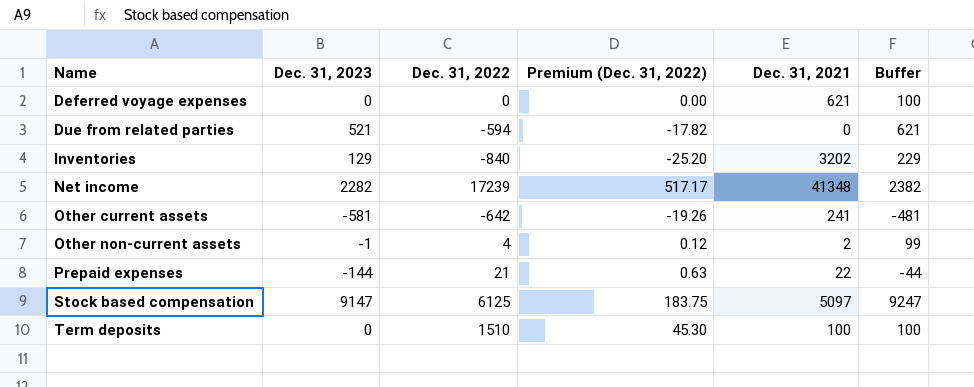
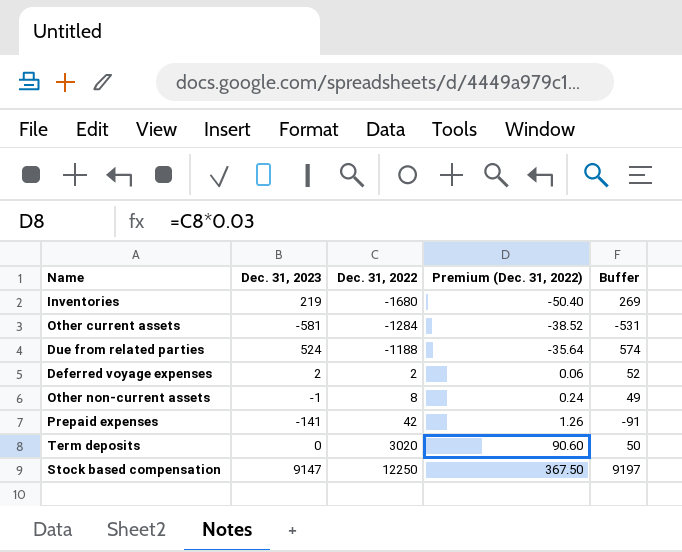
row order: Name ascending -> Dec. 31, 2022 ascending
column Dec. 31, 2021 | position: 5 -> none
column Buffer | formula: [Dec. 31, 2023] + 100 -> [Dec. 31, 2023] + 50
row Net income: 2282 | 17239 | 517.17 | 41348 | 2382 -> none
Inventories | Dec. 31, 2023: 129 -> 219
Inventories | Dec. 31, 2022: -840 -> -1680
Inventories | Premium (Dec. 31, 2022): -25.20 -> -50.40
Other current assets | Dec. 31, 2022: -642 -> -1284
Other current assets | Premium (Dec. 31, 2022): -19.26 -> -38.52
Due from related parties | Dec. 31, 2023: 521 -> 524
Due from related parties | Dec. 31, 2022: -594 -> -1188
Due from related parties | Premium (Dec. 31, 2022): -17.82 -> -35.64
Deferred voyage expenses | Dec. 31, 2023: 0 -> 2
Deferred voyage expenses | Dec. 31, 2022: 0 -> 2
Deferred voyage expenses | Premium (Dec. 31, 2022): 0.00 -> 0.06
Other non-current assets | Dec. 31, 2022: 4 -> 8
Other non-current assets | Premium (Dec. 31, 2022): 0.12 -> 0.24
Prepaid expenses | Dec. 31, 2023: -144 -> -141
Prepaid expenses | Dec. 31, 2022: 21 -> 42
Prepaid expenses | Premium (Dec. 31, 2022): 0.63 -> 1.26
Term deposits | Dec. 31, 2022: 1510 -> 3020
Term deposits | Premium (Dec. 31, 2022): 45.30 -> 90.60
Stock based compensation | Dec. 31, 2022: 6125 -> 12250
Stock based compensation | Premium (Dec. 31, 2022): 183.75 -> 367.50

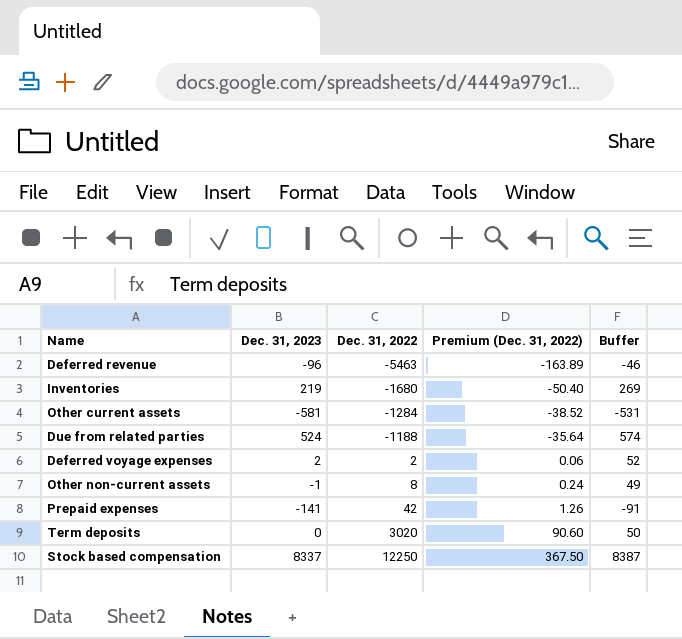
row Deferred revenue: none -> -96 | -5463 | -163.89 | -46
Stock based compensation | Dec. 31, 2023: 9147 -> 8337
Stock based compensation | Buffer: 9197 -> 8387

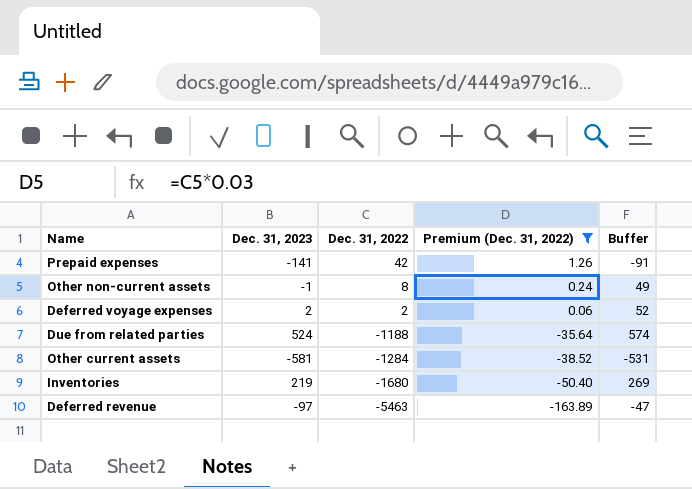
filter: none -> Premium (Dec. 31, 2022) <= 1.26
row order: Dec. 31, 2022 ascending -> Dec. 31, 2022 descending
Deferred revenue | Dec. 31, 2023: -96 -> -97
Deferred revenue | Buffer: -46 -> -47

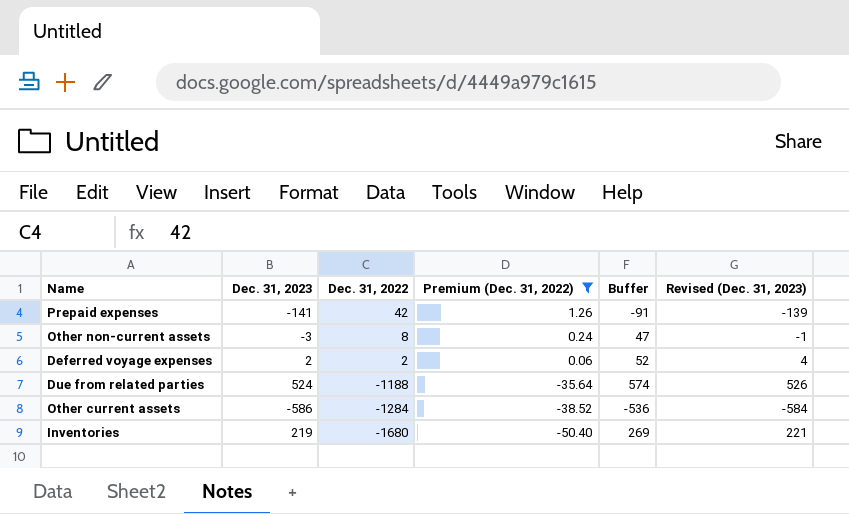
column Revised (Dec. 31, 2023) | formula: none -> [Dec. 31, 2023] + 2
row Deferred revenue: -97 | -5463 | -163.89 | -47 -> none
Other non-current assets | Dec. 31, 2023: -1 -> -3
Other non-current assets | Buffer: 49 -> 47
Other current assets | Dec. 31, 2023: -581 -> -586
Other current assets | Buffer: -531 -> -536

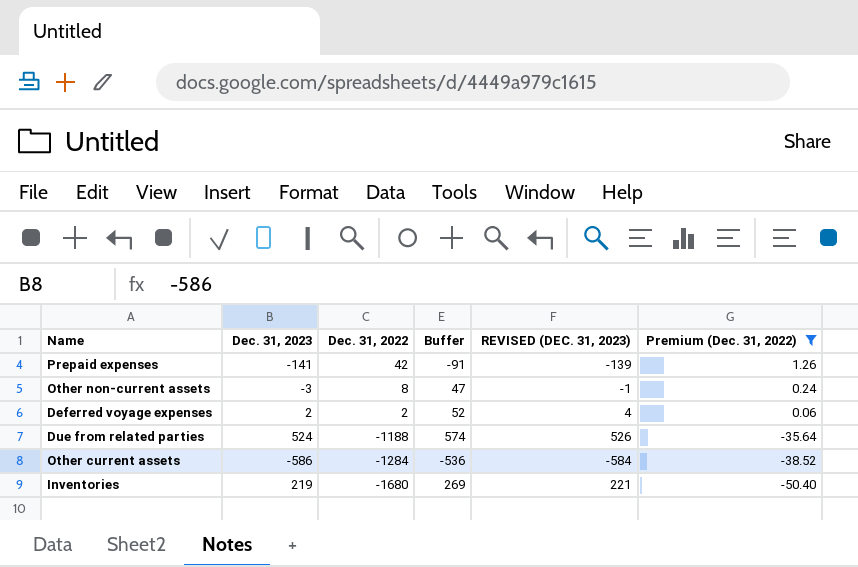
column name: Revised (Dec. 31, 2023) -> REVISED (DEC. 31, 2023)
column Premium (Dec. 31, 2022) | position: 4 -> 6

